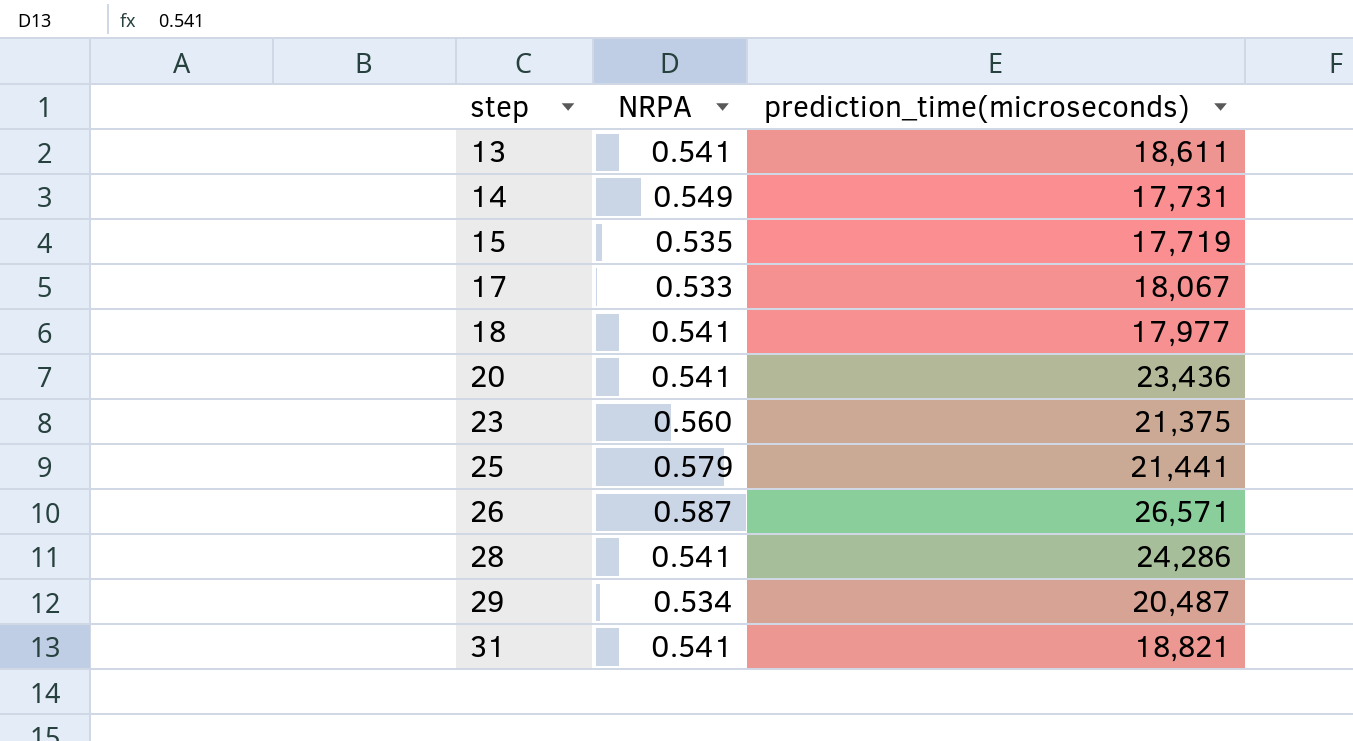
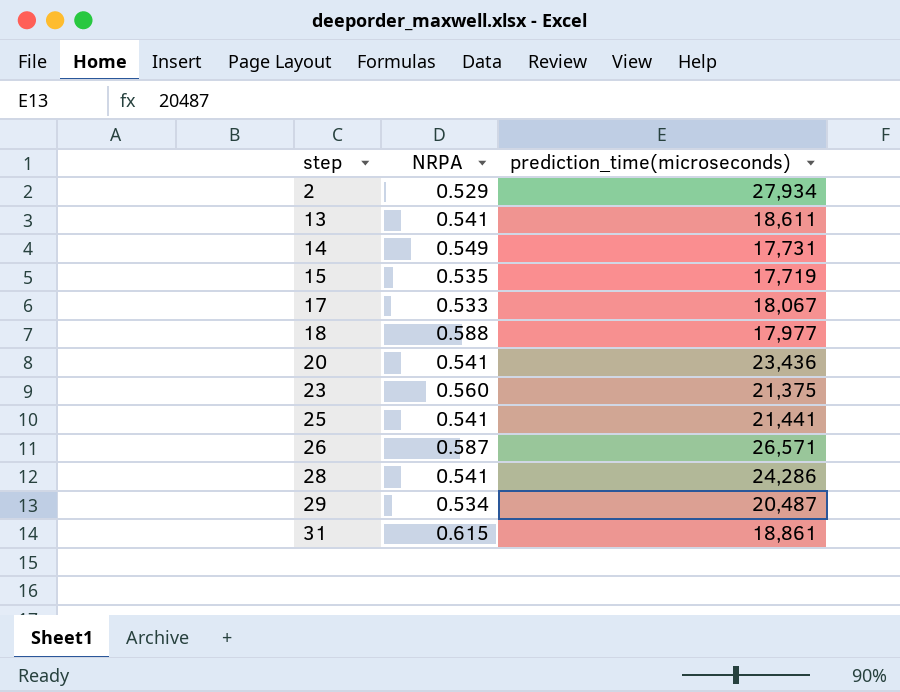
row 2: none -> 0.529 | 27,934
18 | NRPA: 0.541 -> 0.588
25 | NRPA: 0.579 -> 0.541
31 | NRPA: 0.541 -> 0.615
31 | prediction_time(microseconds): 18,821 -> 18,861

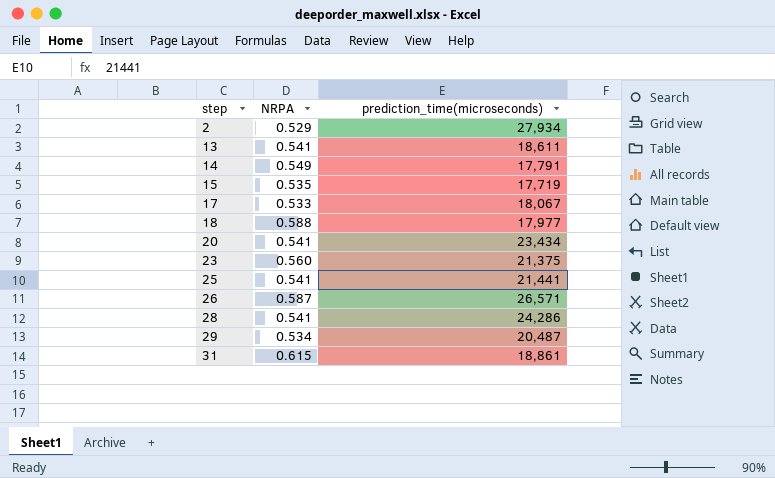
14 | prediction_time(microseconds): 17,731 -> 17,791
20 | prediction_time(microseconds): 23,436 -> 23,434

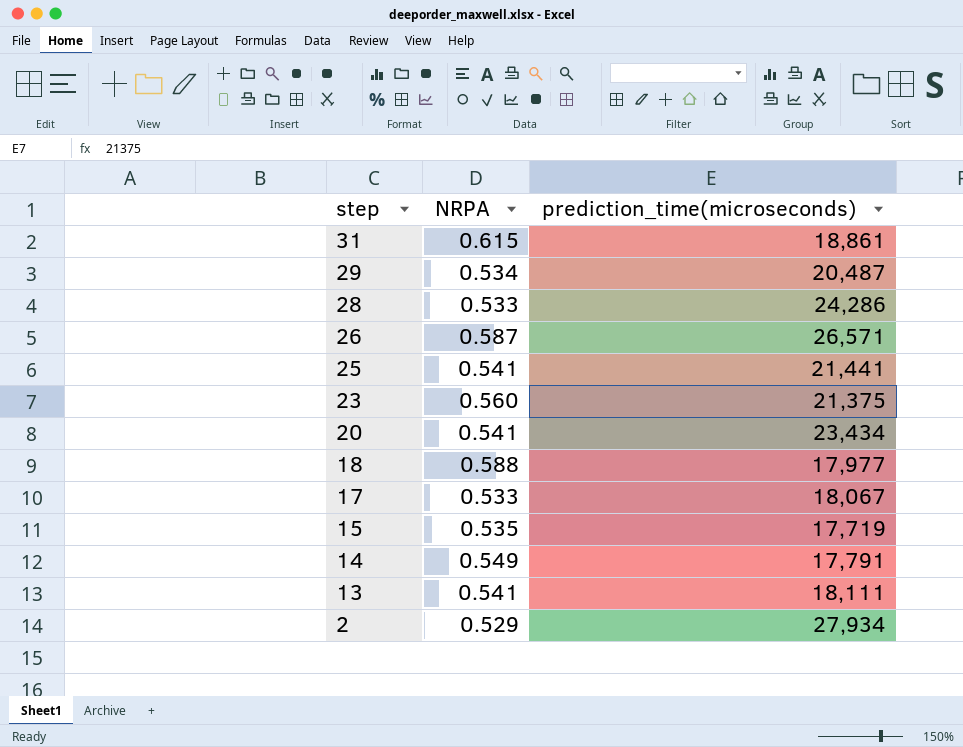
row order: step ascending -> step descending
28 | NRPA: 0.541 -> 0.533
13 | prediction_time(microseconds): 18,611 -> 18,111

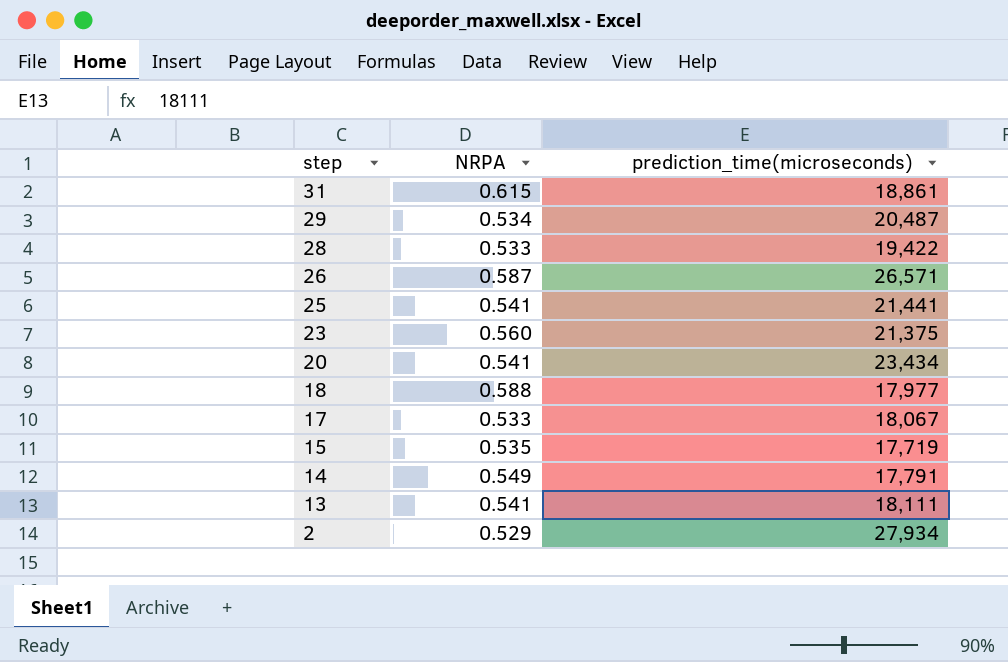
28 | prediction_time(microseconds): 24,286 -> 19,422

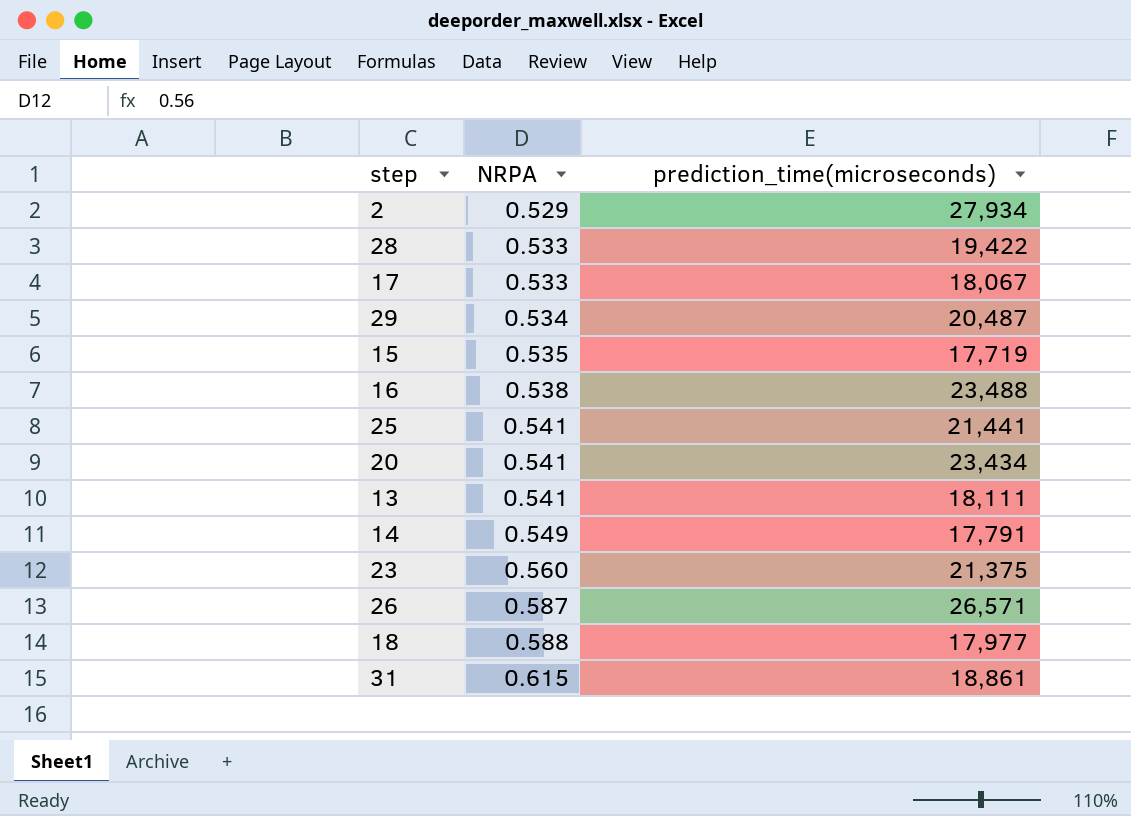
row order: step descending -> NRPA ascending
row 16: none -> 0.538 | 23,488

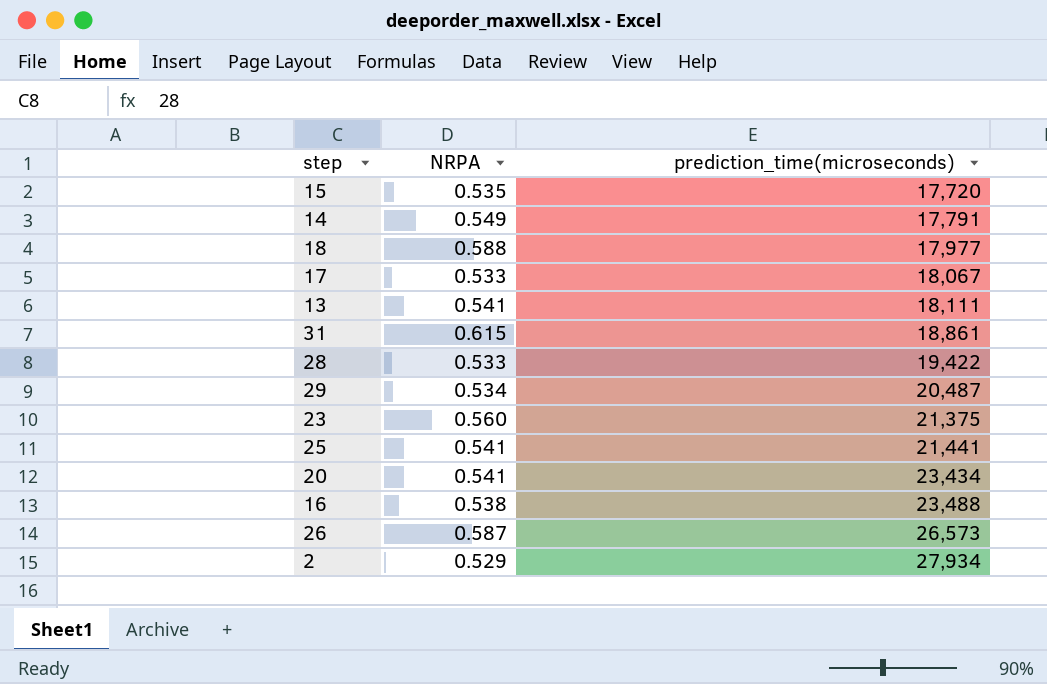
row order: NRPA ascending -> prediction_time(microseconds) ascending
15 | prediction_time(microseconds): 17,719 -> 17,720
26 | prediction_time(microseconds): 26,571 -> 26,573

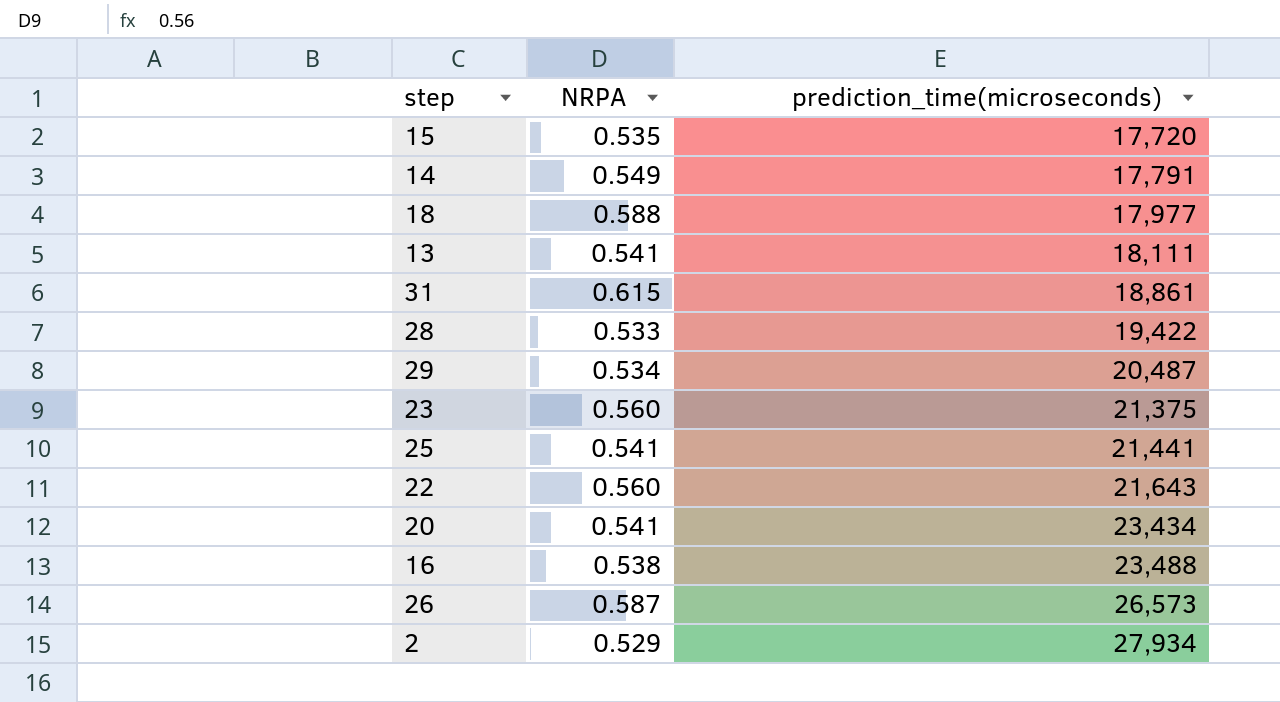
row 17: 0.533 | 18,067 -> none
row 22: none -> 0.560 | 21,643

